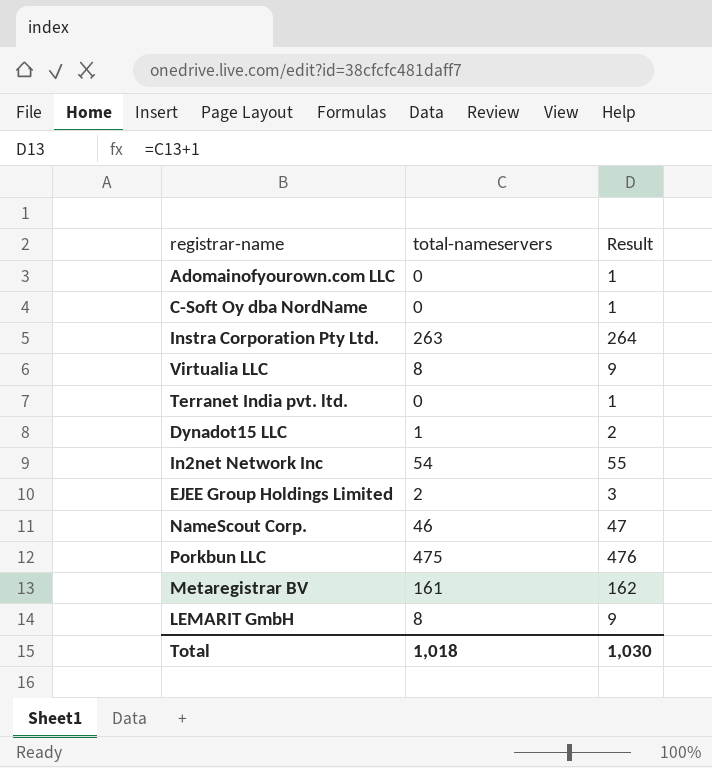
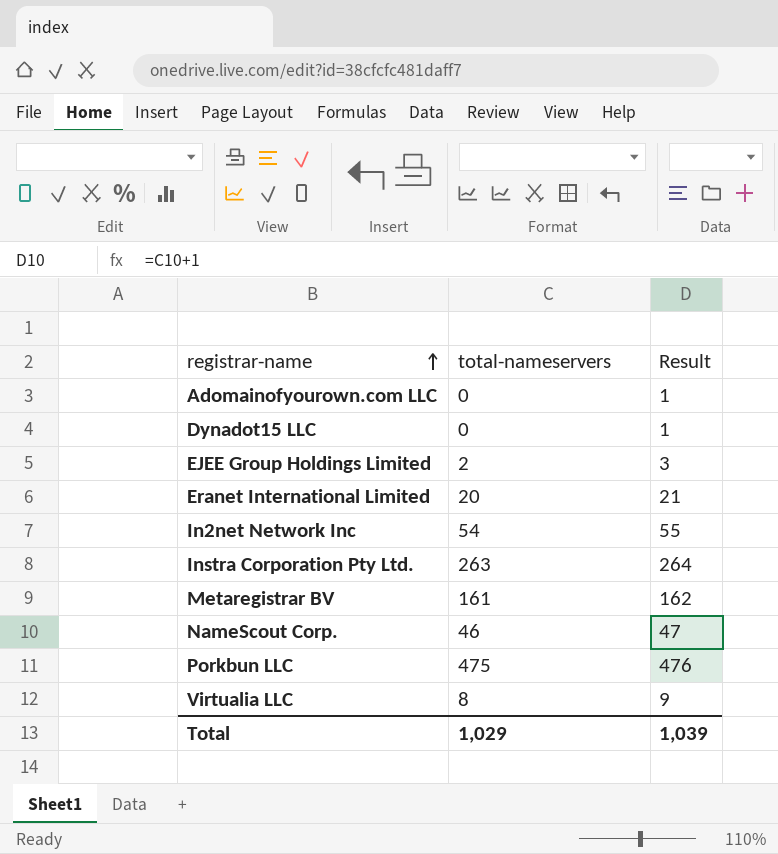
row order: none -> registrar-name ascending
row C-Soft Oy dba NordName: 0 | 1 -> none
row Terranet India pvt. ltd.: 0 | 1 -> none
row LEMARIT GmbH: 8 | 9 -> none
Dynadot15 LLC | total-nameservers: 1 -> 0
Dynadot15 LLC | Result: 2 -> 1
row Eranet International Limited: none -> 20 | 21
Total | total-nameservers: 1,018 -> 1,029
Total | Result: 1,030 -> 1,039

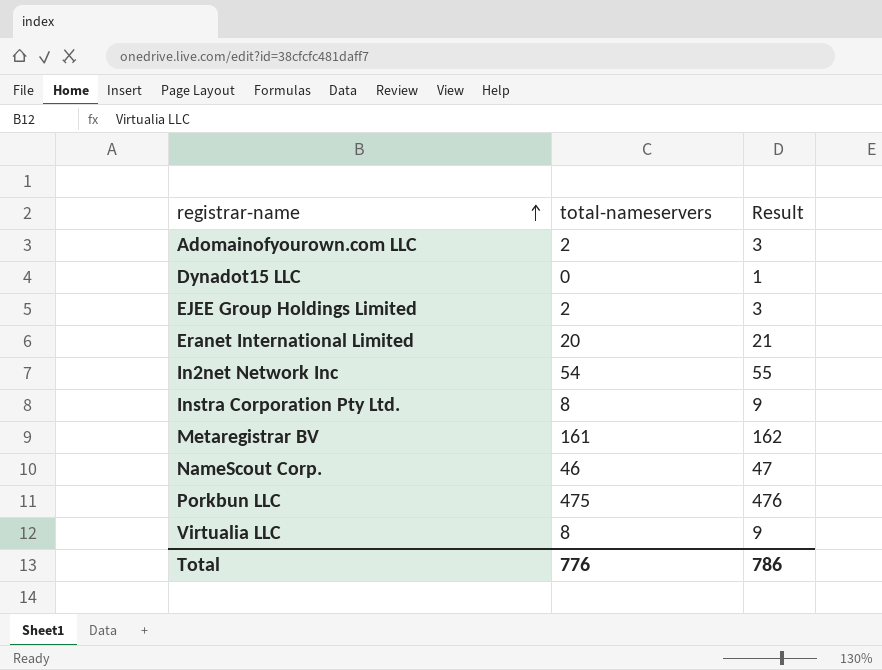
Adomainofyourown.com LLC | total-nameservers: 0 -> 2
Adomainofyourown.com LLC | Result: 1 -> 3
Instra Corporation Pty Ltd. | total-nameservers: 263 -> 8
Instra Corporation Pty Ltd. | Result: 264 -> 9
Total | total-nameservers: 1,029 -> 776
Total | Result: 1,039 -> 786

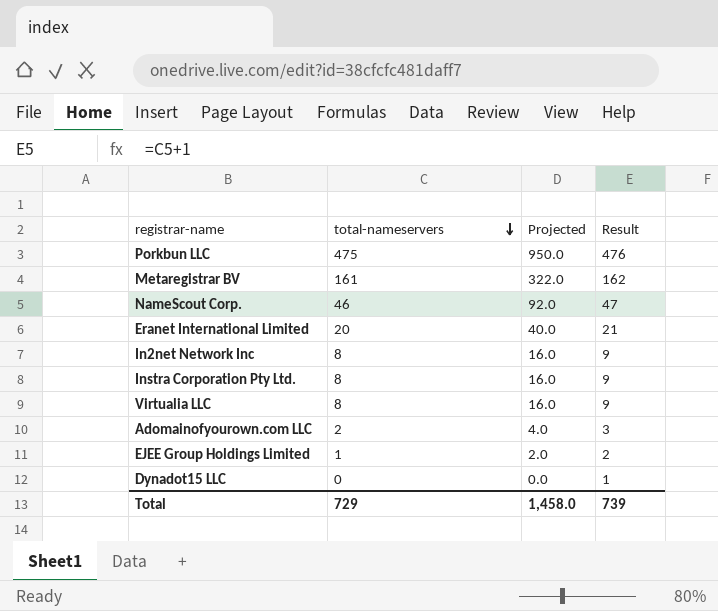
row order: registrar-name ascending -> total-nameservers descending
column Projected | formula: none -> [total-nameservers] * 2
In2net Network Inc | total-nameservers: 54 -> 8
In2net Network Inc | Result: 55 -> 9
EJEE Group Holdings Limited | total-nameservers: 2 -> 1
EJEE Group Holdings Limited | Result: 3 -> 2
Total | total-nameservers: 776 -> 729
Total | Result: 786 -> 739

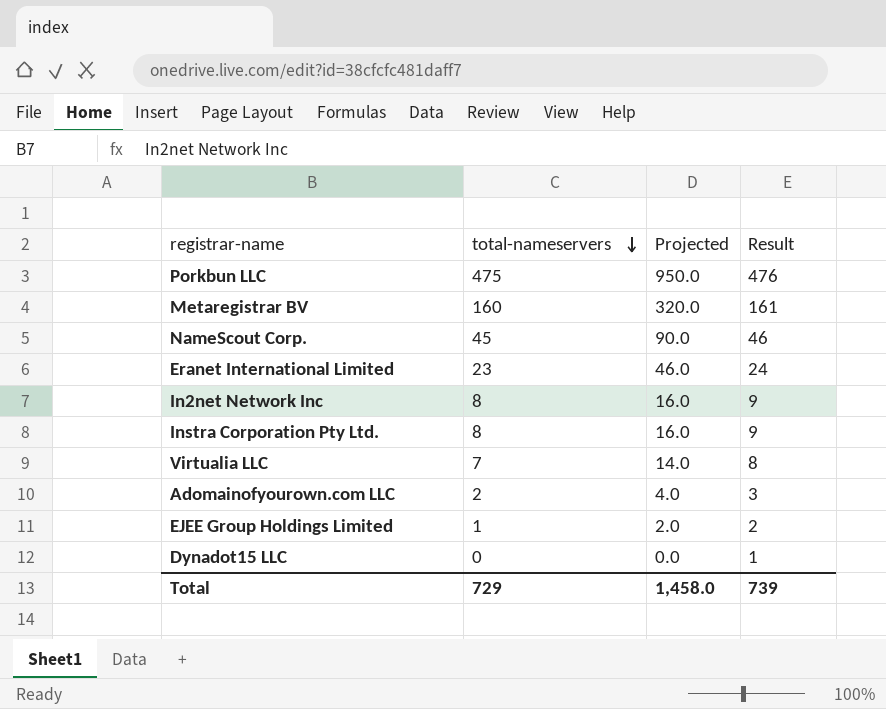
Metaregistrar BV | total-nameservers: 161 -> 160
Metaregistrar BV | Projected: 322.0 -> 320.0
Metaregistrar BV | Result: 162 -> 161
NameScout Corp. | total-nameservers: 46 -> 45
NameScout Corp. | Projected: 92.0 -> 90.0
NameScout Corp. | Result: 47 -> 46
Eranet International Limited | total-nameservers: 20 -> 23
Eranet International Limited | Projected: 40.0 -> 46.0
Eranet International Limited | Result: 21 -> 24
Virtualia LLC | total-nameservers: 8 -> 7
Virtualia LLC | Projected: 16.0 -> 14.0
Virtualia LLC | Result: 9 -> 8

